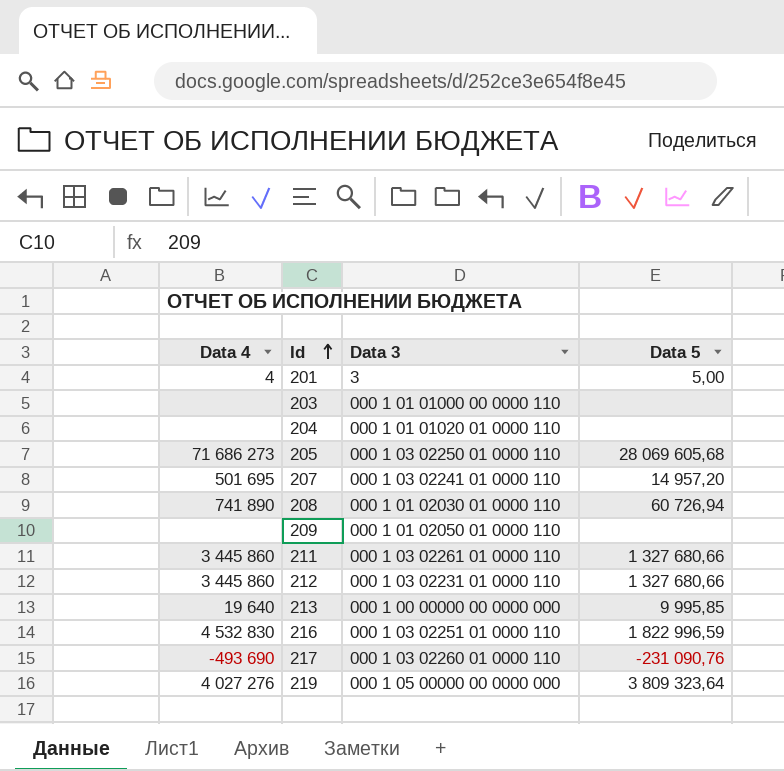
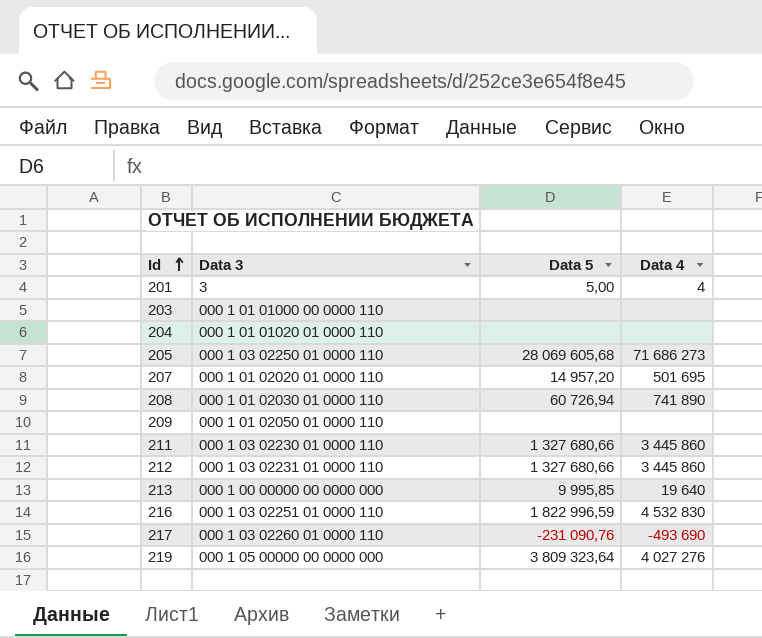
column Data 4 | position: 1 -> 4
207 | Data 3: 000 1 03 02241 01 0000 110 -> 000 1 01 02020 01 0000 110
211 | Data 3: 000 1 03 02261 01 0000 110 -> 000 1 03 02230 01 0000 110

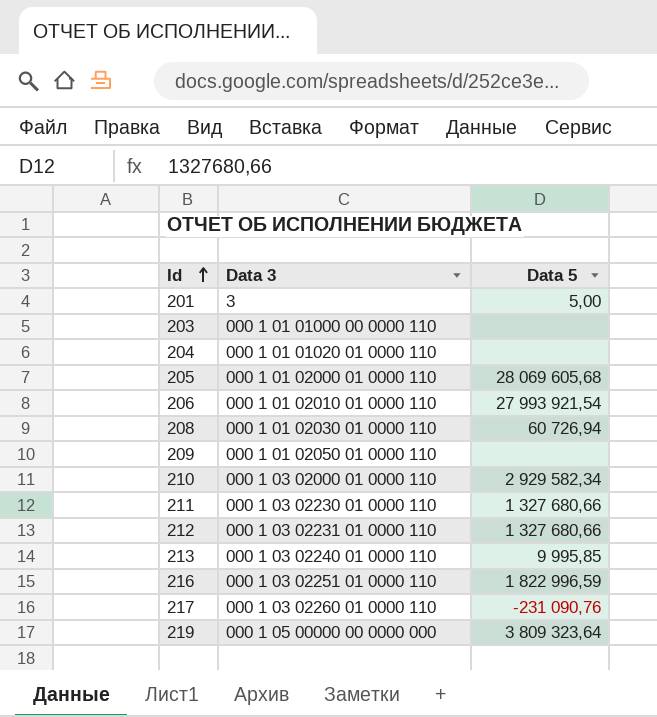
column Data 4 | position: 4 -> none
row 207: 000 1 01 02020 01 0000 110 | 14 957,20 | 501 695 -> none
205 | Data 3: 000 1 03 02250 01 0000 110 -> 000 1 01 02000 01 0000 110
row 206: none -> 000 1 01 02010 01 0000 110 | 27 993 921,54
row 210: none -> 000 1 03 02000 01 0000 110 | 2 929 582,34
213 | Data 3: 000 1 00 00000 00 0000 000 -> 000 1 03 02240 01 0000 110

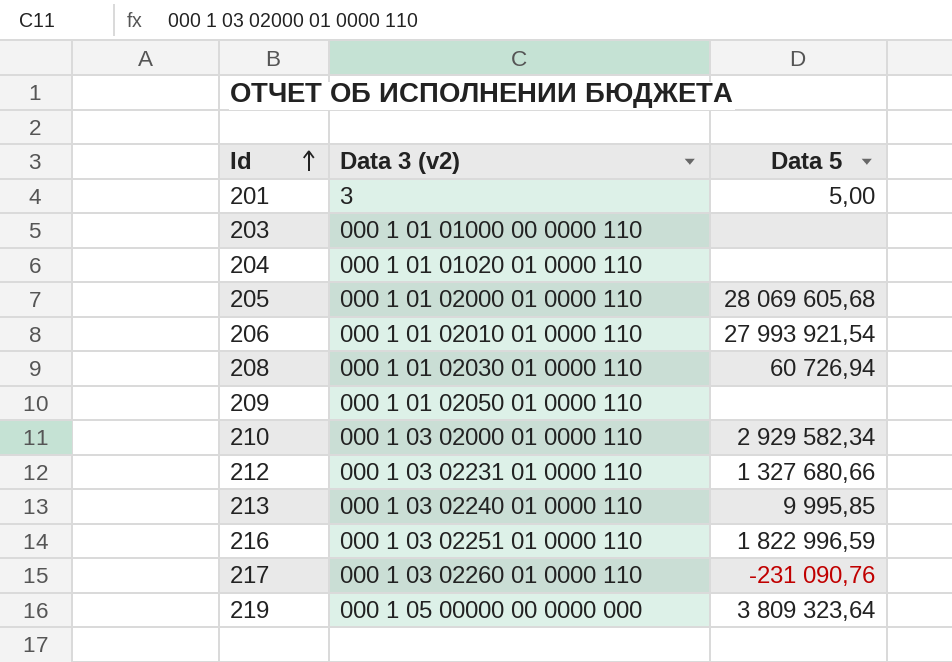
column name: Data 3 -> Data 3 (v2)
row 211: 000 1 03 02230 01 0000 110 | 1 327 680,66 -> none

